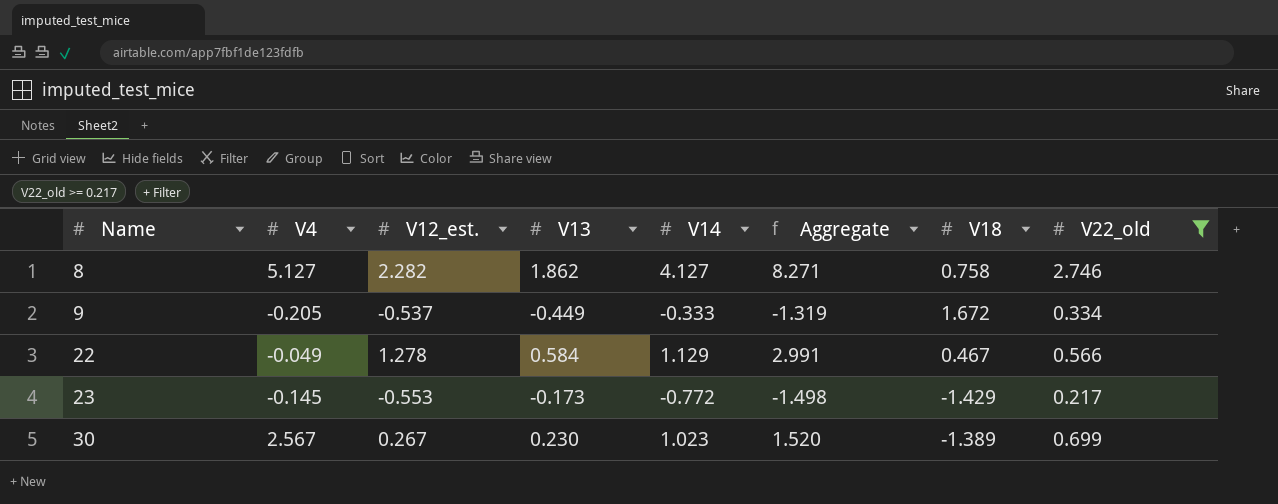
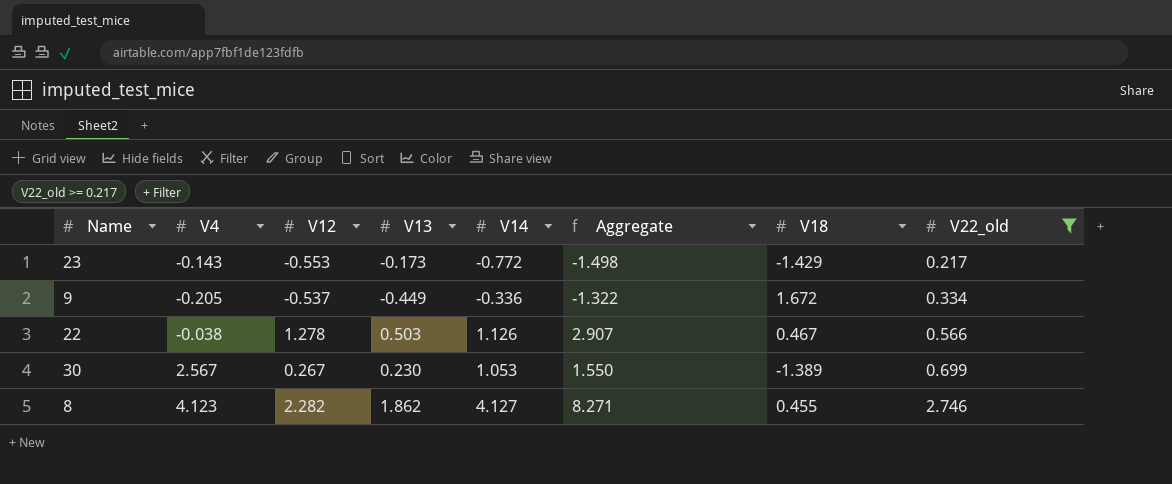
row order: Name ascending -> V22_old ascending
column name: V12_est. -> V12
23 | V4: -0.145 -> -0.143
9 | V14: -0.333 -> -0.336
9 | Aggregate: -1.319 -> -1.322
22 | V4: -0.049 -> -0.038
22 | V13: 0.584 -> 0.503
22 | V14: 1.129 -> 1.126
22 | Aggregate: 2.991 -> 2.907
30 | V14: 1.023 -> 1.053
30 | Aggregate: 1.520 -> 1.550
8 | V4: 5.127 -> 4.123
8 | V18: 0.758 -> 0.455

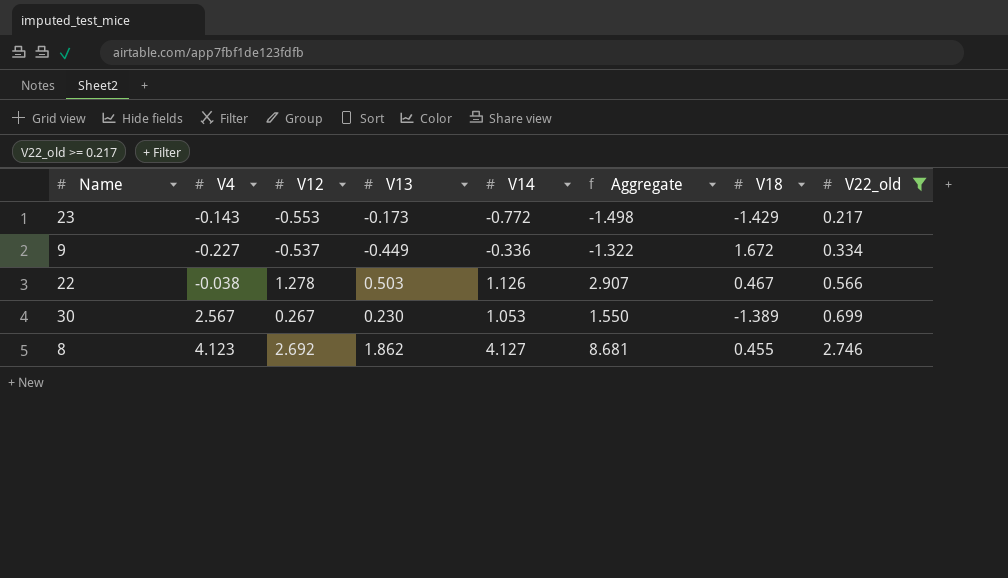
9 | V4: -0.205 -> -0.227
8 | V12: 2.282 -> 2.692
8 | Aggregate: 8.271 -> 8.681

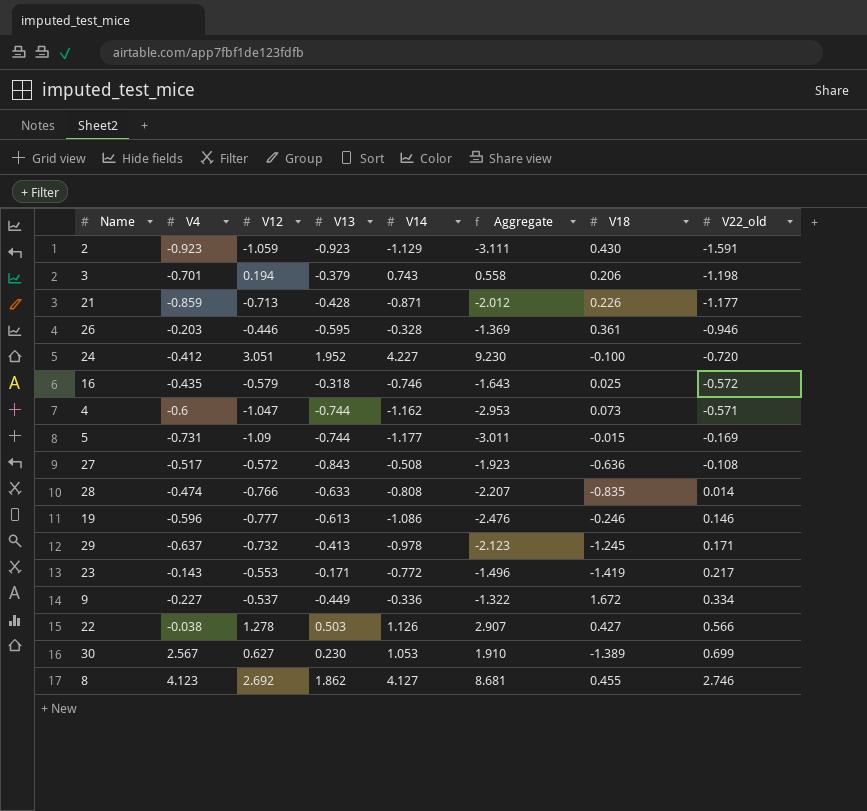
filter: V22_old >= 0.217 -> none
23 | V13: -0.173 -> -0.171
23 | Aggregate: -1.498 -> -1.496
23 | V18: -1.429 -> -1.419
22 | V18: 0.467 -> 0.427
30 | V12: 0.267 -> 0.627
30 | Aggregate: 1.550 -> 1.910

